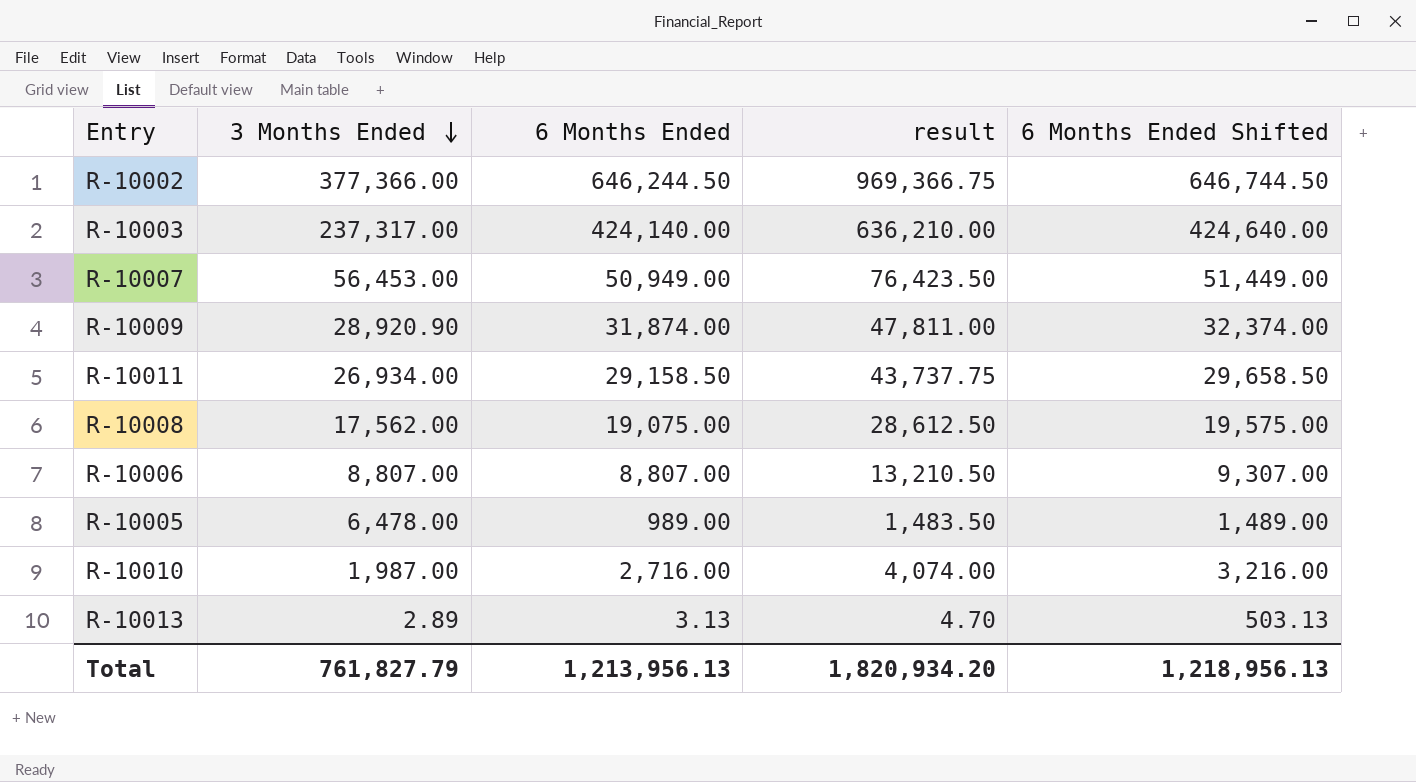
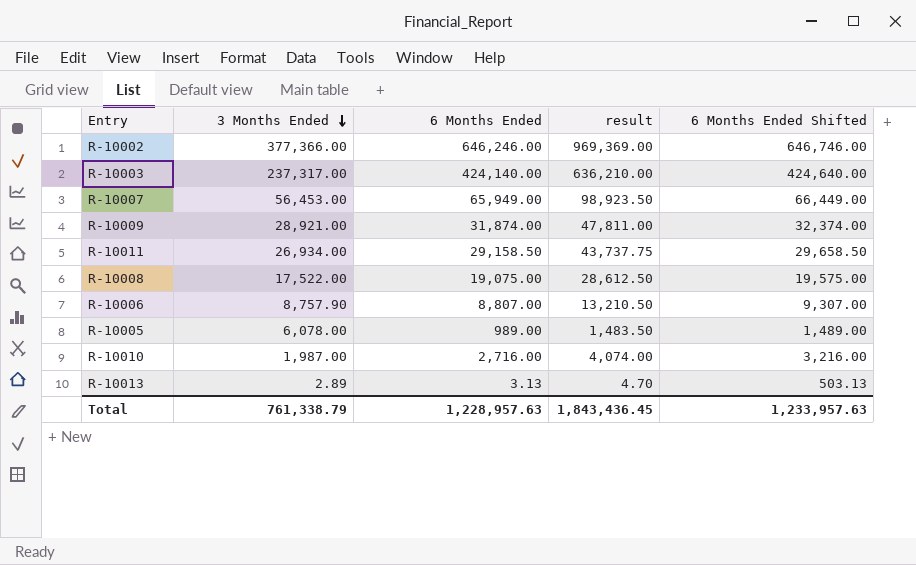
R-10002 | 6 Months Ended: 646,244.50 -> 646,246.00
R-10002 | result: 969,366.75 -> 969,369.00
R-10002 | 6 Months Ended Shifted: 646,744.50 -> 646,746.00
R-10007 | 6 Months Ended: 50,949.00 -> 65,949.00
R-10007 | result: 76,423.50 -> 98,923.50
R-10007 | 6 Months Ended Shifted: 51,449.00 -> 66,449.00
R-10009 | 3 Months Ended: 28,920.90 -> 28,921.00
R-10008 | 3 Months Ended: 17,562.00 -> 17,522.00
R-10006 | 3 Months Ended: 8,807.00 -> 8,757.90
R-10005 | 3 Months Ended: 6,478.00 -> 6,078.00
Total | 3 Months Ended: 761,827.79 -> 761,338.79
Total | 6 Months Ended: 1,213,956.13 -> 1,228,957.63
Total | result: 1,820,934.20 -> 1,843,436.45
Total | 6 Months Ended Shifted: 1,218,956.13 -> 1,233,957.63

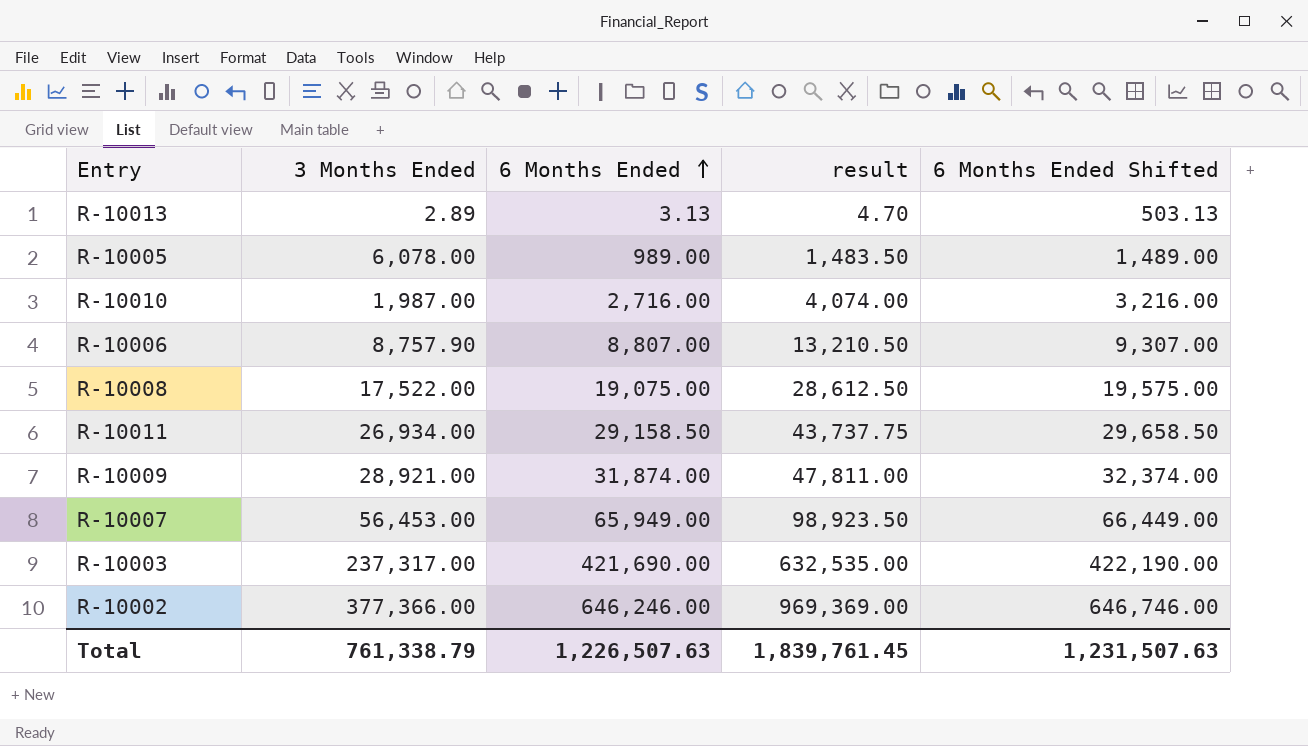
row order: 3 Months Ended descending -> 6 Months Ended ascending
R-10003 | 6 Months Ended: 424,140.00 -> 421,690.00
R-10003 | result: 636,210.00 -> 632,535.00
R-10003 | 6 Months Ended Shifted: 424,640.00 -> 422,190.00
Total | 6 Months Ended: 1,228,957.63 -> 1,226,507.63
Total | result: 1,843,436.45 -> 1,839,761.45
Total | 6 Months Ended Shifted: 1,233,957.63 -> 1,231,507.63

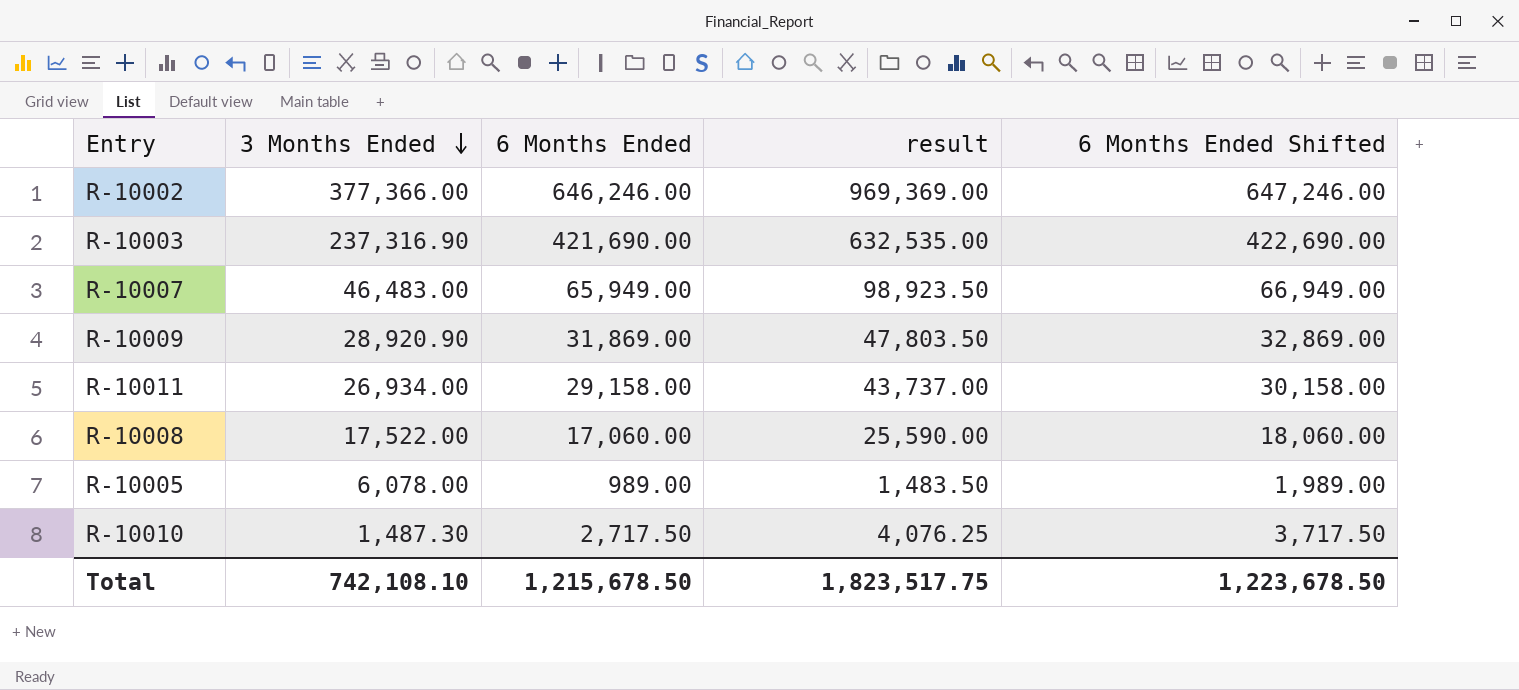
row order: 6 Months Ended ascending -> 3 Months Ended descending
column 6 Months Ended Shifted | formula: [6 Months Ended] + 500 -> [6 Months Ended] + 1000
row R-10013: 2.89 | 3.13 | 4.70 | 503.13 -> none
row R-10006: 8,757.90 | 8,807.00 | 13,210.50 | 9,307.00 -> none
R-10003 | 3 Months Ended: 237,317.00 -> 237,316.90
R-10007 | 3 Months Ended: 56,453.00 -> 46,483.00
R-10009 | 3 Months Ended: 28,921.00 -> 28,920.90
R-10009 | 6 Months Ended: 31,874.00 -> 31,869.00
R-10009 | result: 47,811.00 -> 47,803.50
R-10011 | 6 Months Ended: 29,158.50 -> 29,158.00
R-10011 | result: 43,737.75 -> 43,737.00
R-10008 | 6 Months Ended: 19,075.00 -> 17,060.00
R-10008 | result: 28,612.50 -> 25,590.00
R-10010 | 3 Months Ended: 1,987.00 -> 1,487.30
R-10010 | 6 Months Ended: 2,716.00 -> 2,717.50
R-10010 | result: 4,074.00 -> 4,076.25
Total | 3 Months Ended: 761,338.79 -> 742,108.10
Total | 6 Months Ended: 1,226,507.63 -> 1,215,678.50
Total | result: 1,839,761.45 -> 1,823,517.75
Total | 6 Months Ended Shifted: 1,231,507.63 -> 1,223,678.50

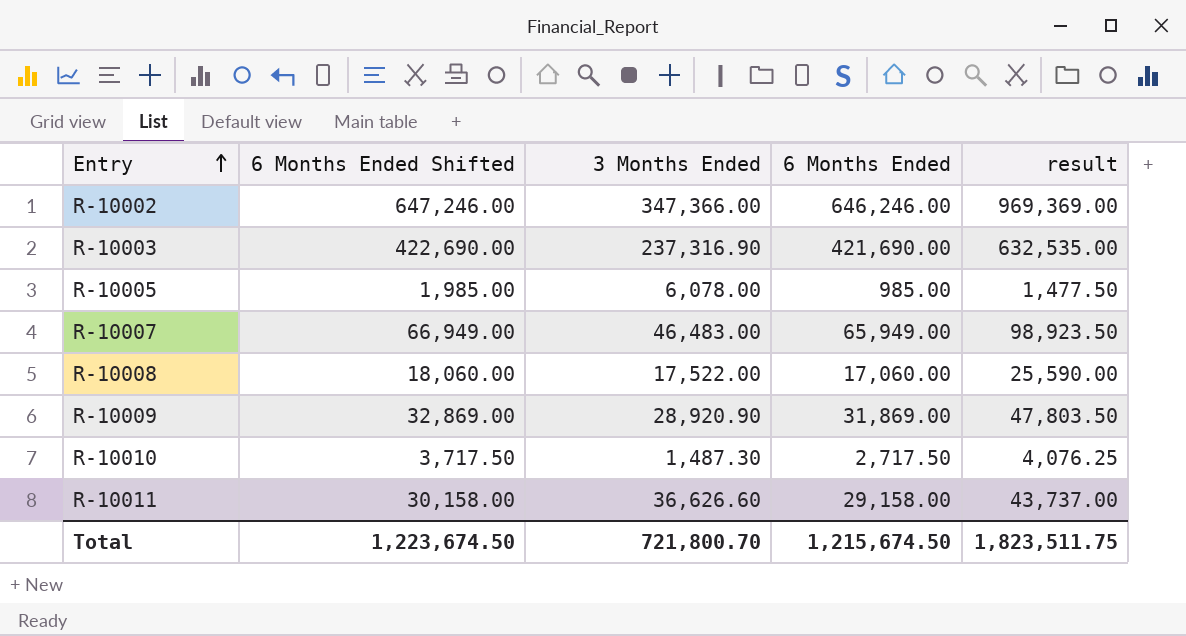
row order: 3 Months Ended descending -> Entry ascending
column 6 Months Ended Shifted | position: 5 -> 2
R-10002 | 3 Months Ended: 377,366.00 -> 347,366.00
R-10005 | 6 Months Ended Shifted: 1,989.00 -> 1,985.00
R-10005 | 6 Months Ended: 989.00 -> 985.00
R-10005 | result: 1,483.50 -> 1,477.50
R-10011 | 3 Months Ended: 26,934.00 -> 36,626.60
Total | 6 Months Ended Shifted: 1,223,678.50 -> 1,223,674.50
Total | 3 Months Ended: 742,108.10 -> 721,800.70
Total | 6 Months Ended: 1,215,678.50 -> 1,215,674.50
Total | result: 1,823,517.75 -> 1,823,511.75

